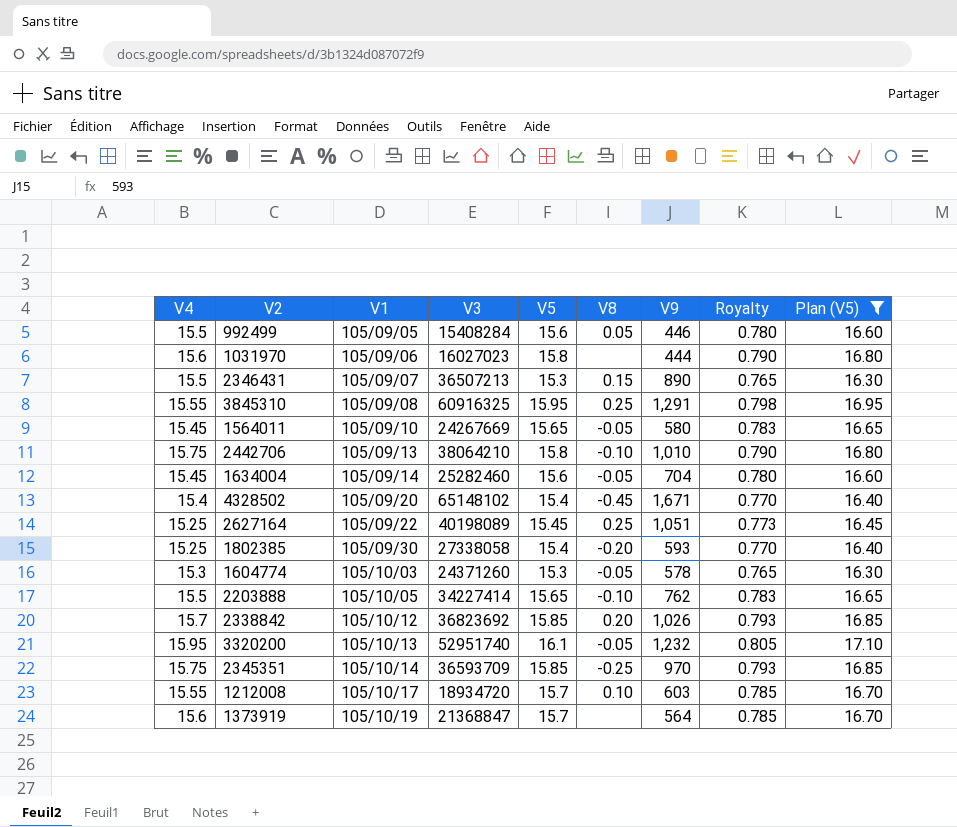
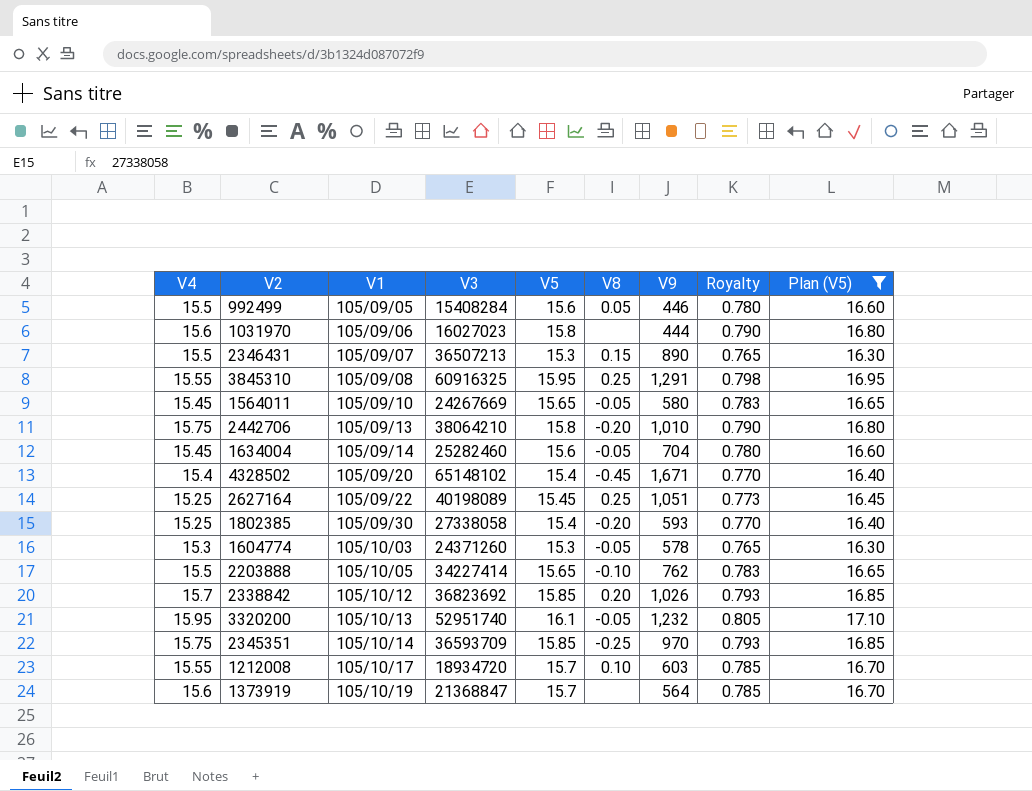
2442706 | V8: -0.10 -> -0.20

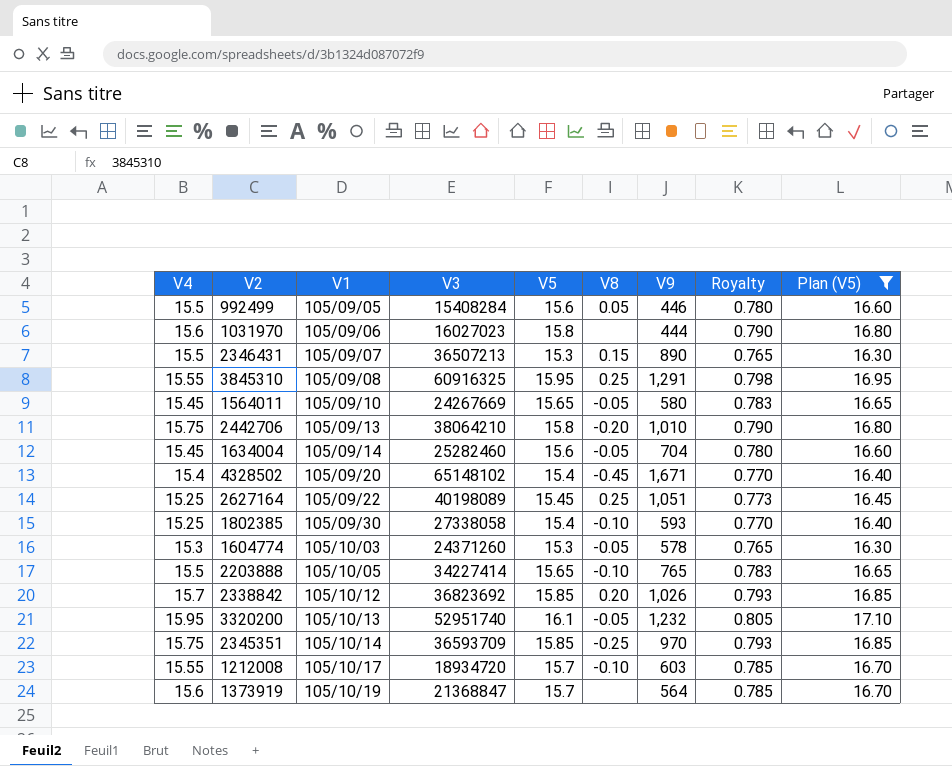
1802385 | V8: -0.20 -> -0.10
2203888 | V9: 762 -> 765
1212008 | V8: 0.10 -> -0.10

